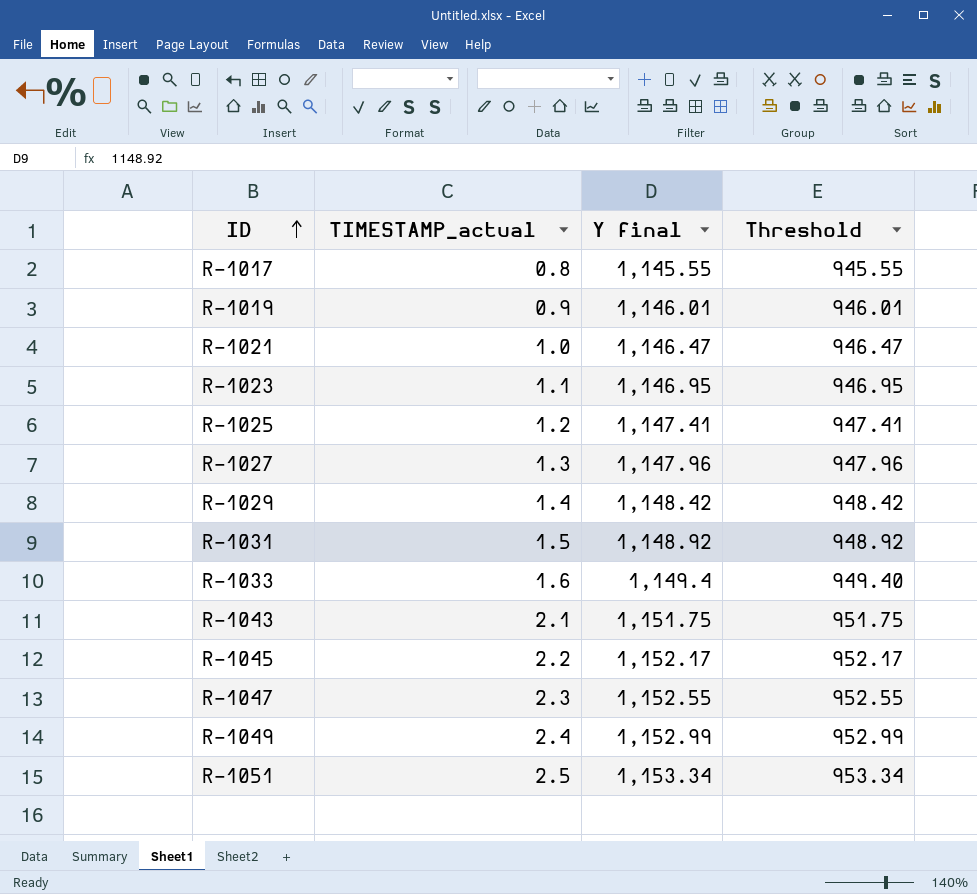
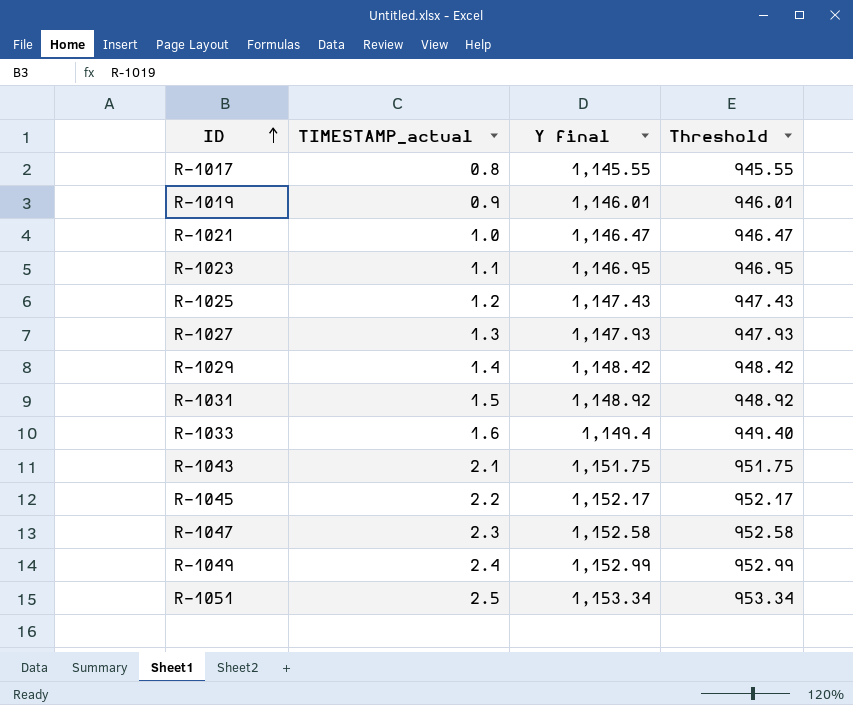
R-1025 | Y final: 1,147.41 -> 1,147.43
R-1025 | Threshold: 947.41 -> 947.43
R-1027 | Y final: 1,147.96 -> 1,147.93
R-1027 | Threshold: 947.96 -> 947.93
R-1047 | Y final: 1,152.55 -> 1,152.58
R-1047 | Threshold: 952.55 -> 952.58

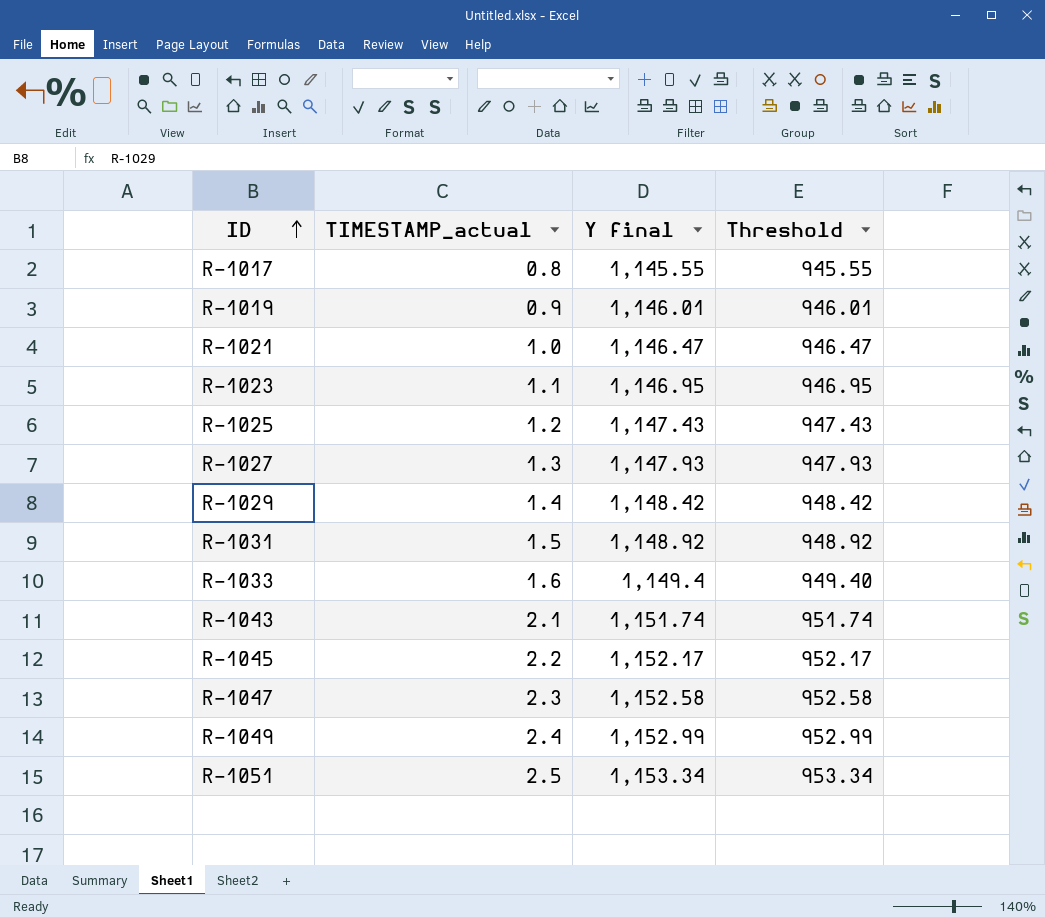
R-1043 | Y final: 1,151.75 -> 1,151.74
R-1043 | Threshold: 951.75 -> 951.74

